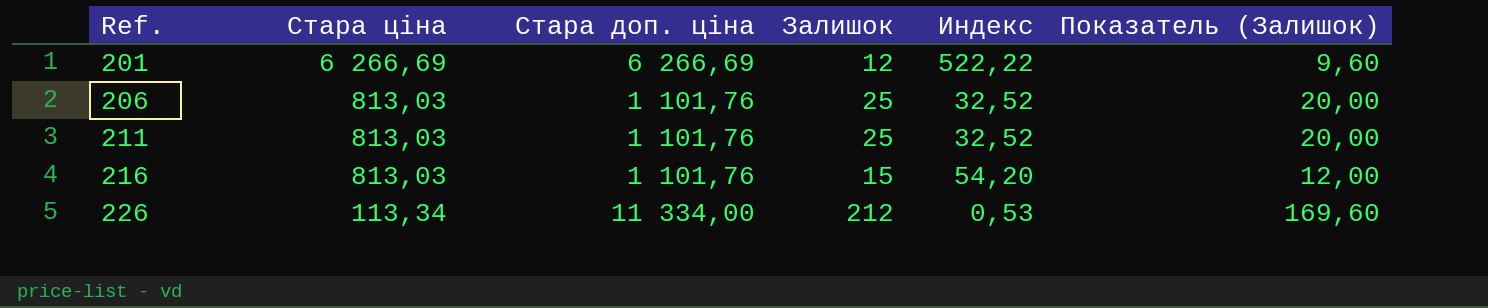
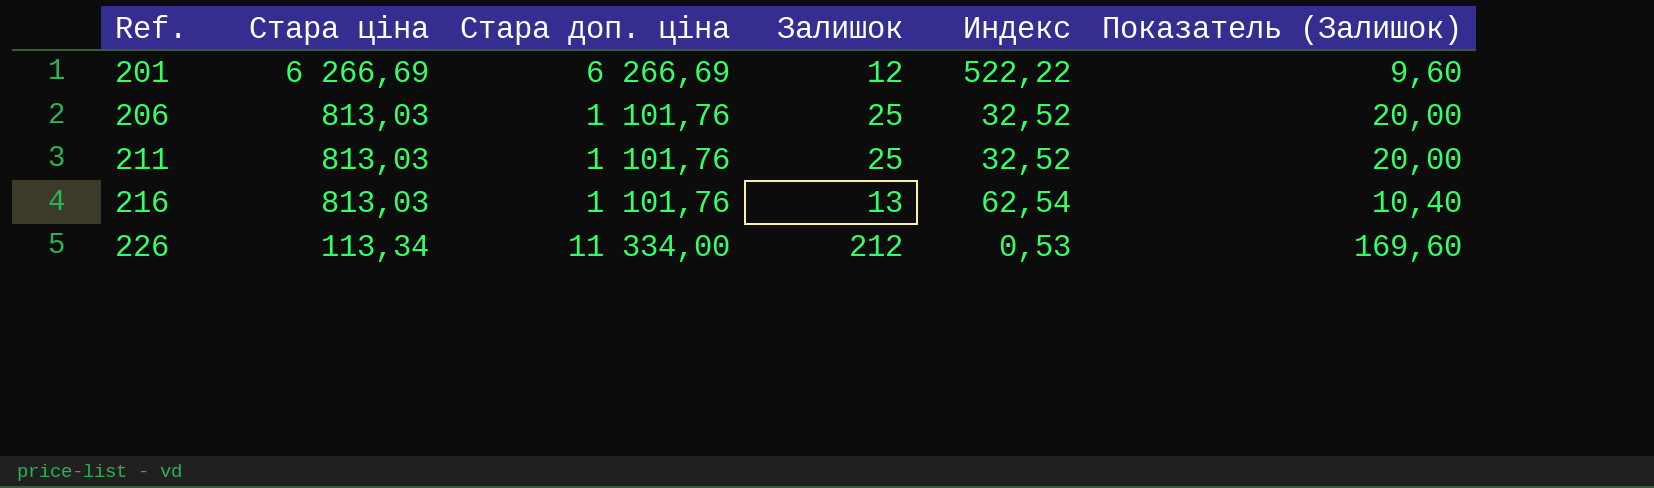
216 | Залишок: 15 -> 13
216 | Индекс: 54,20 -> 62,54
216 | Показатель (Залишок): 12,00 -> 10,40

